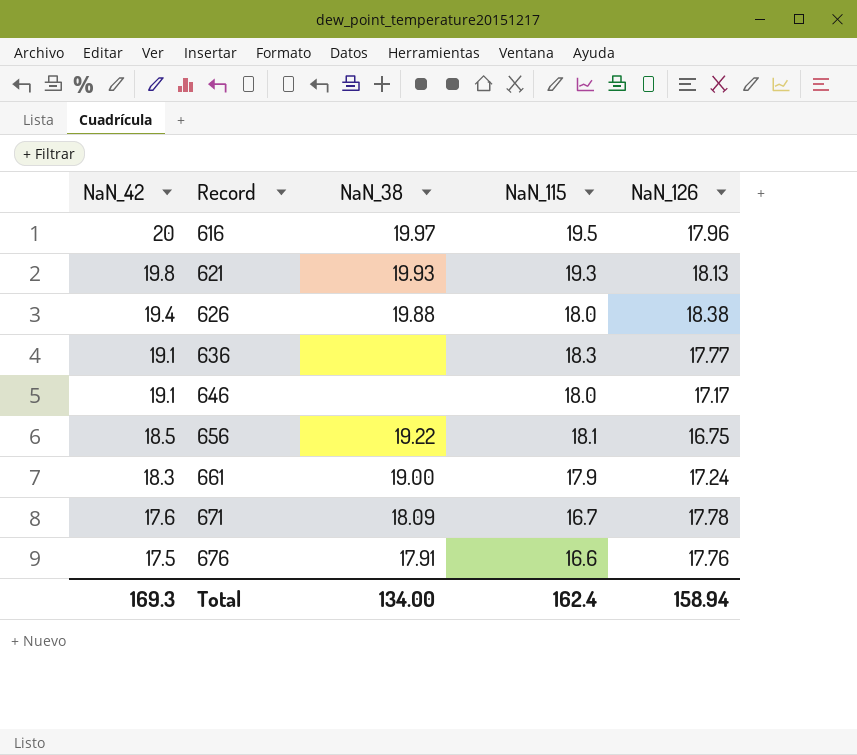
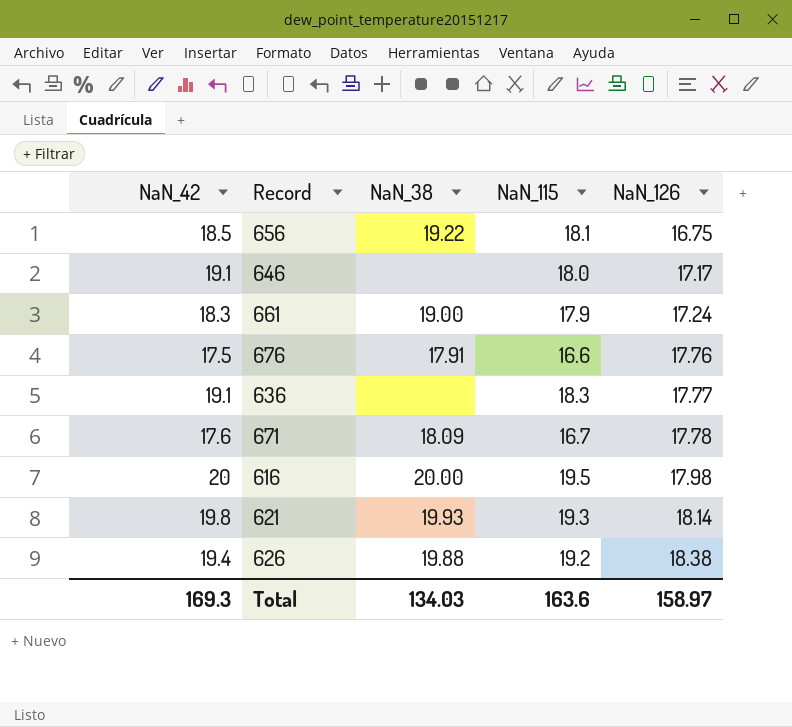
row order: NaN_42 descending -> NaN_126 ascending
616 | NaN_38: 19.97 -> 20.00
616 | NaN_126: 17.96 -> 17.98
621 | NaN_126: 18.13 -> 18.14
626 | NaN_115: 18.0 -> 19.2
Total | NaN_38: 134.00 -> 134.03
Total | NaN_115: 162.4 -> 163.6
Total | NaN_126: 158.94 -> 158.97

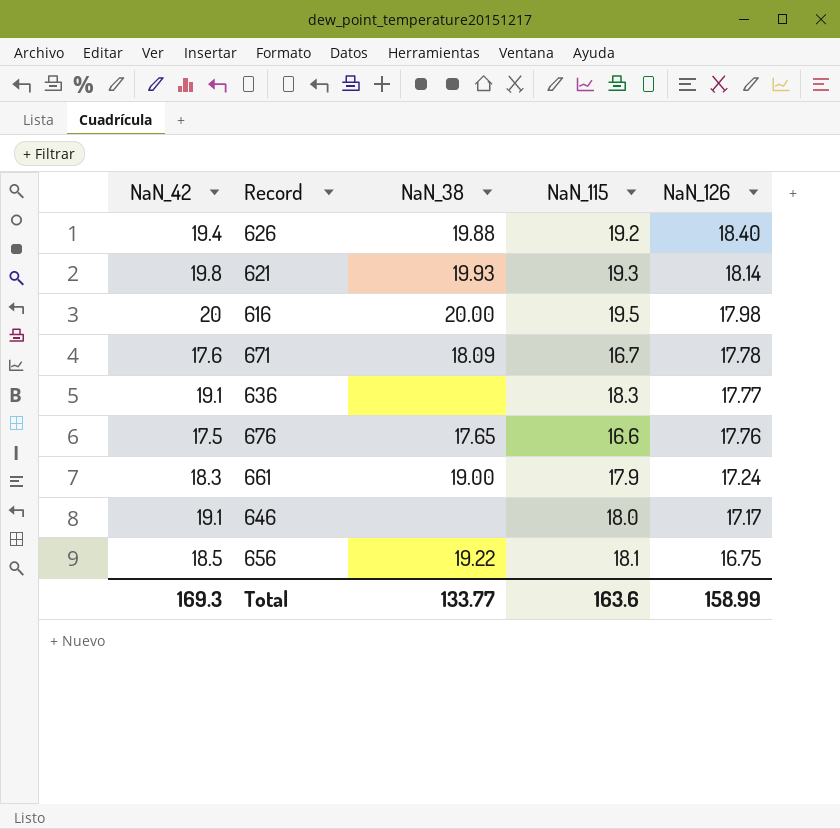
row order: NaN_126 ascending -> NaN_126 descending
626 | NaN_126: 18.38 -> 18.40
676 | NaN_38: 17.91 -> 17.65
Total | NaN_38: 134.03 -> 133.77
Total | NaN_126: 158.97 -> 158.99

